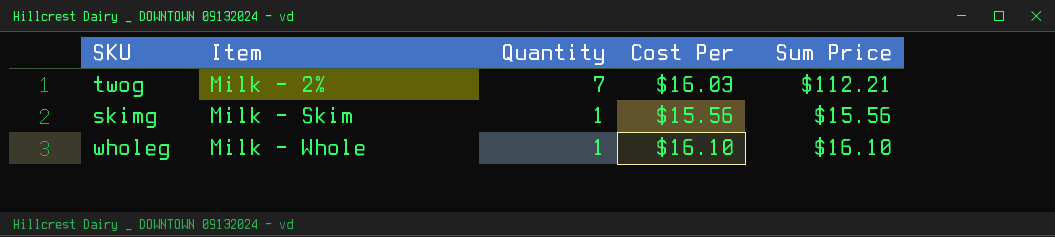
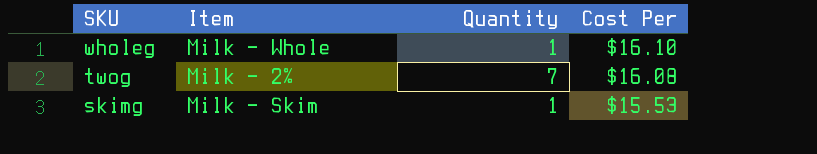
row order: Item ascending -> SKU descending
column Sum Price | formula: [Quantity] * [Cost Per] -> none
twog | Cost Per: $16.03 -> $16.08
skimg | Cost Per: $15.56 -> $15.53

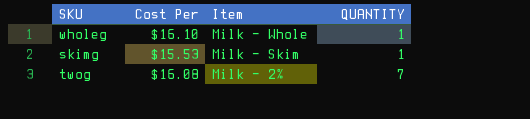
row order: SKU descending -> Item descending
column Cost Per | position: 4 -> 2
column name: Quantity -> QUANTITY

